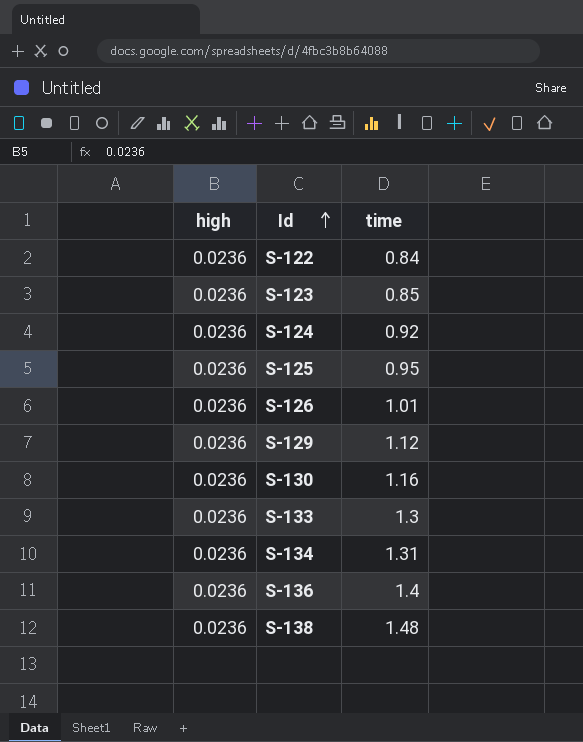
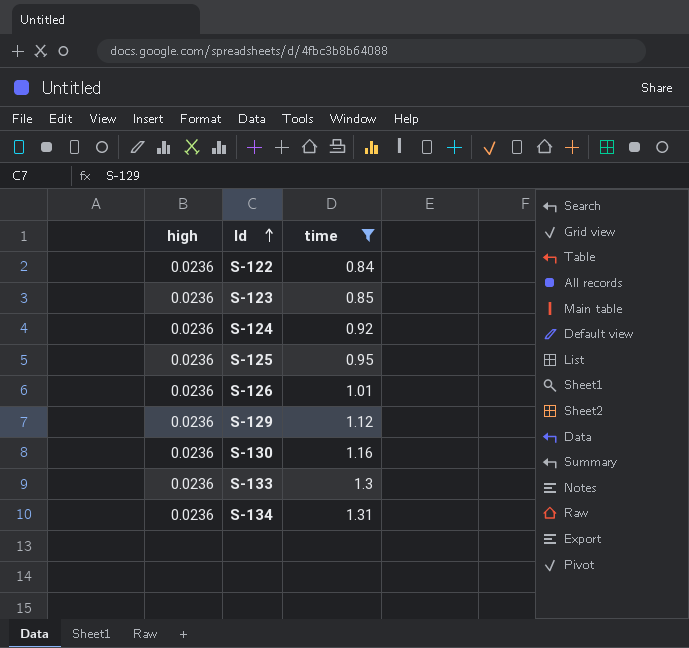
filter: none -> time <= 1.31

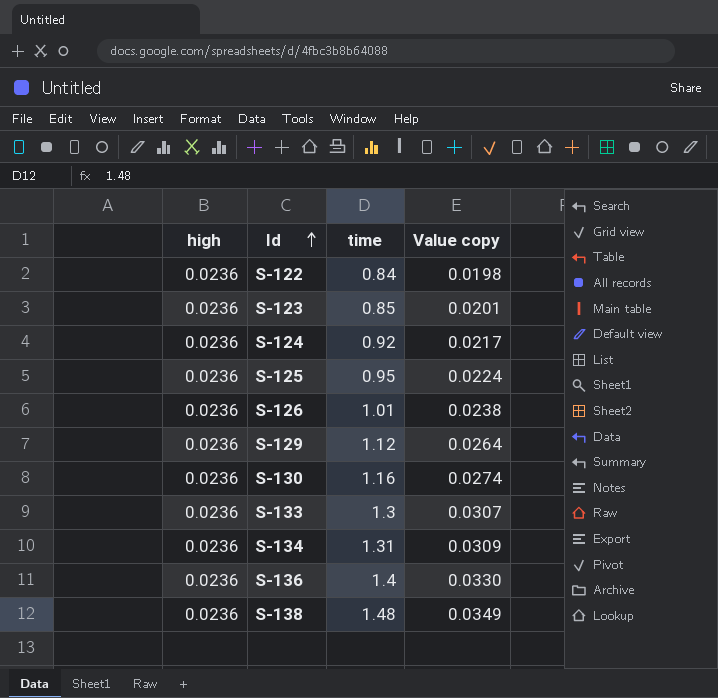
filter: time <= 1.31 -> none
column Value copy | formula: none -> [high] * [time]

